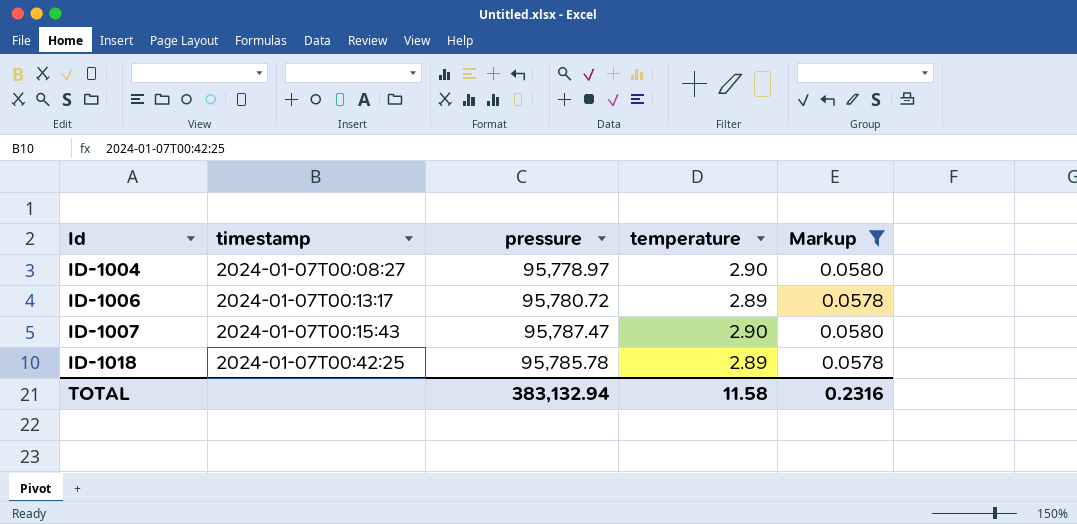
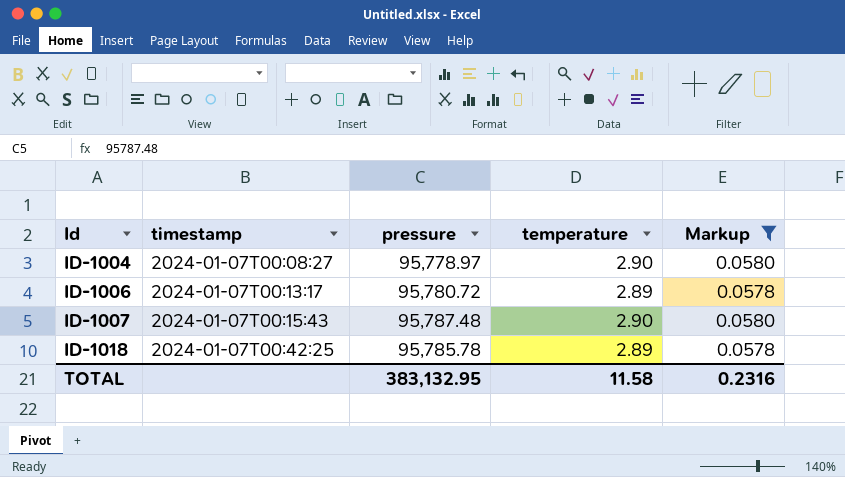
ID-1007 | pressure: 95,787.47 -> 95,787.48
TOTAL | pressure: 383,132.94 -> 383,132.95

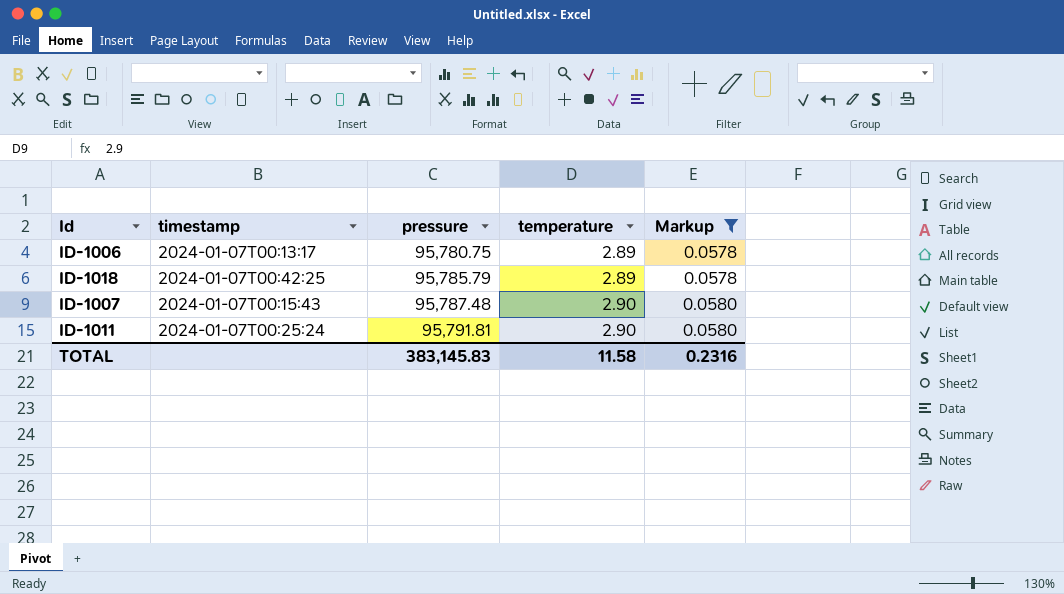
row order: Id ascending -> pressure ascending
row ID-1004: 2024-01-07T00:08:27 | 95,778.97 | 2.90 | 0.0580 -> none
ID-1006 | pressure: 95,780.72 -> 95,780.75
ID-1018 | pressure: 95,785.78 -> 95,785.79
row ID-1011: none -> 2024-01-07T00:25:24 | 95,791.81 | 2.90 | 0.0580
TOTAL | pressure: 383,132.95 -> 383,145.83

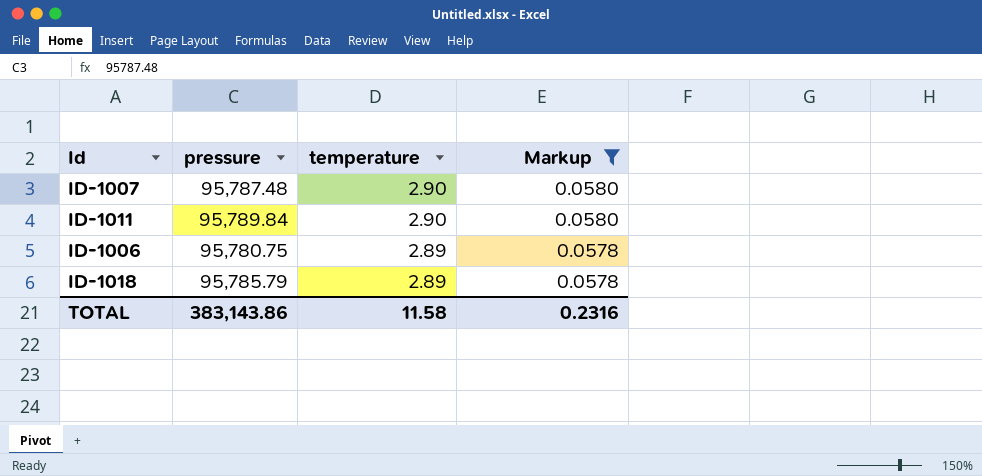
row order: pressure ascending -> temperature descending
column timestamp | position: 2 -> none
ID-1011 | pressure: 95,791.81 -> 95,789.84
TOTAL | pressure: 383,145.83 -> 383,143.86

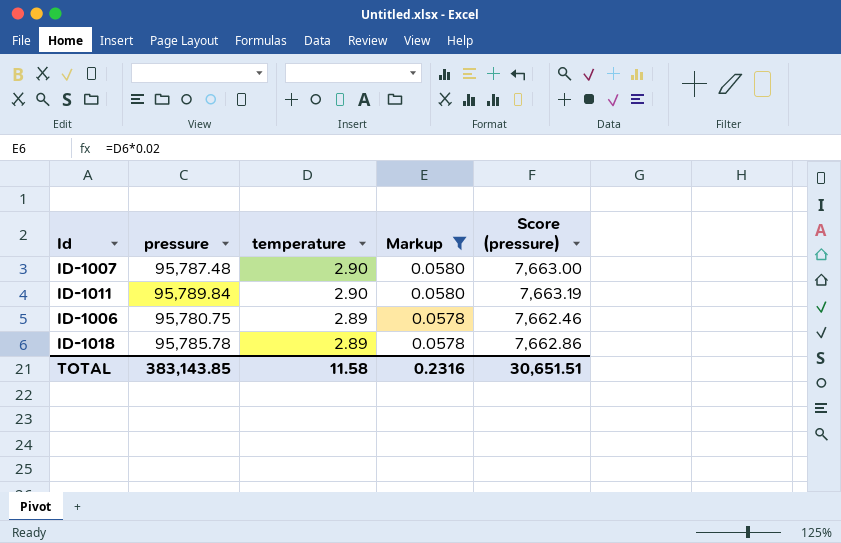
column Score (pressure) | formula: none -> [pressure] * 0.08
ID-1018 | pressure: 95,785.79 -> 95,785.78
TOTAL | pressure: 383,143.86 -> 383,143.85

